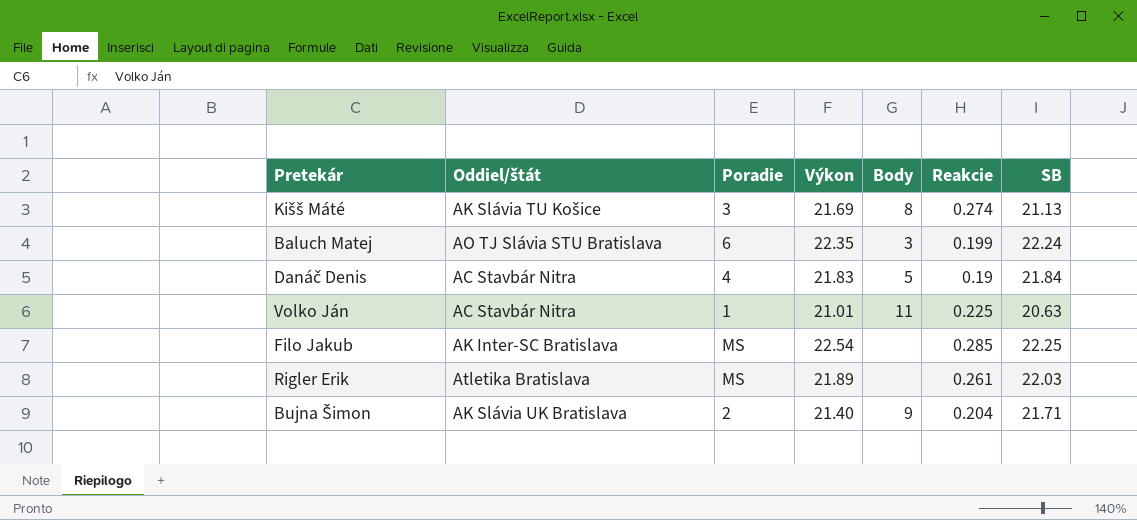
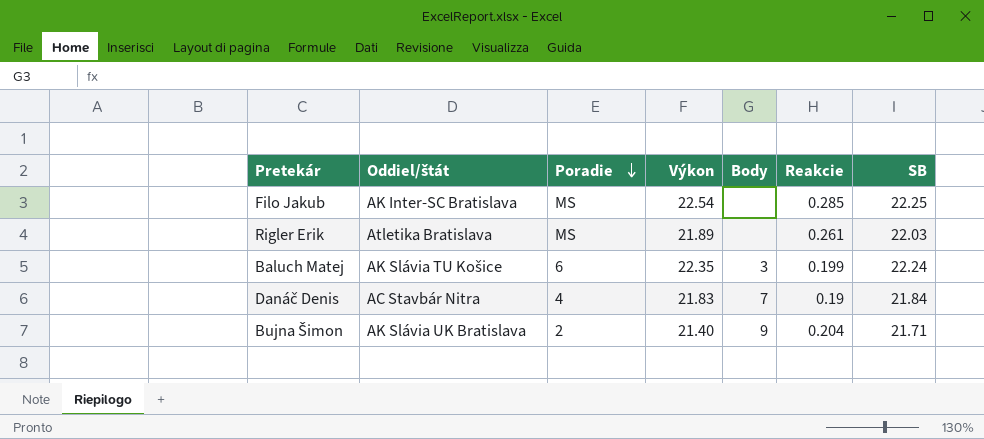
row order: none -> Poradie descending
row Kišš Máté: AK Slávia TU Košice | 3 | 21.69 | 8 | 0.274 | 21.13 -> none
row Volko Ján: AC Stavbár Nitra | 1 | 21.01 | 11 | 0.225 | 20.63 -> none
Baluch Matej | Oddiel/štát: AO TJ Slávia STU Bratislava -> AK Slávia TU Košice
Danáč Denis | Body: 5 -> 7

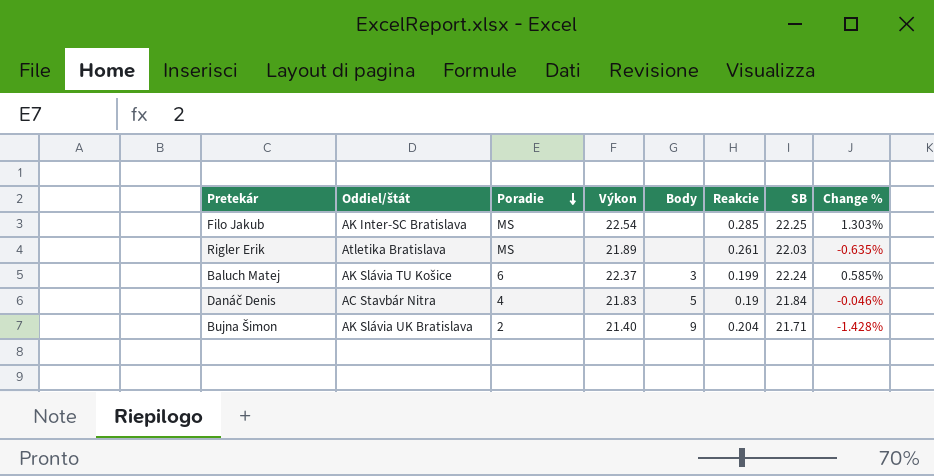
column Change % | formula: none -> ([Výkon] - [SB]) / [SB]
Baluch Matej | Výkon: 22.35 -> 22.37
Danáč Denis | Body: 7 -> 5

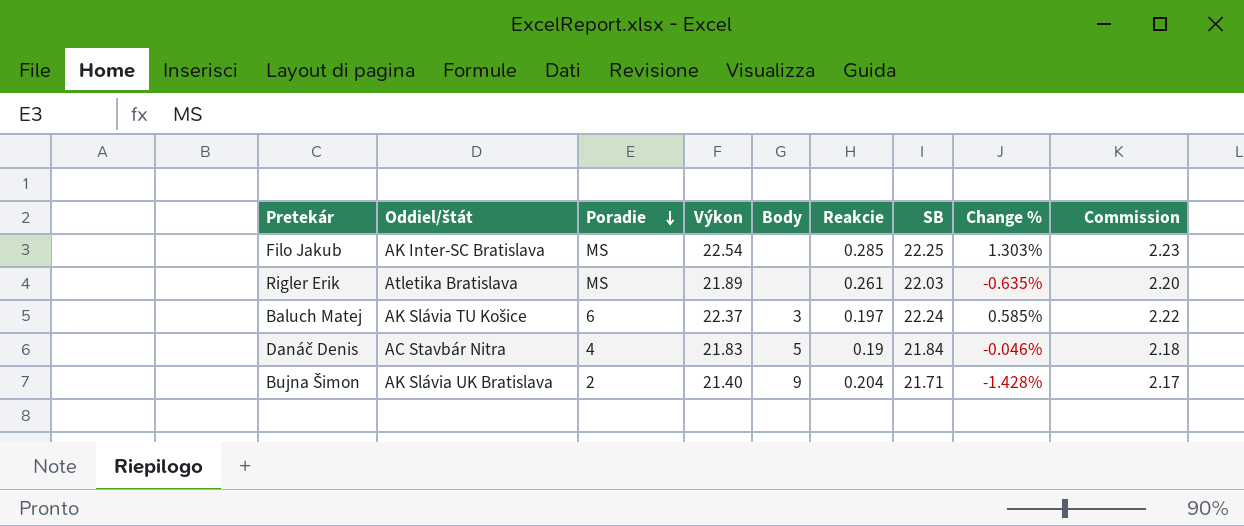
column Commission | formula: none -> [SB] * 0.1
Baluch Matej | Reakcie: 0.199 -> 0.197

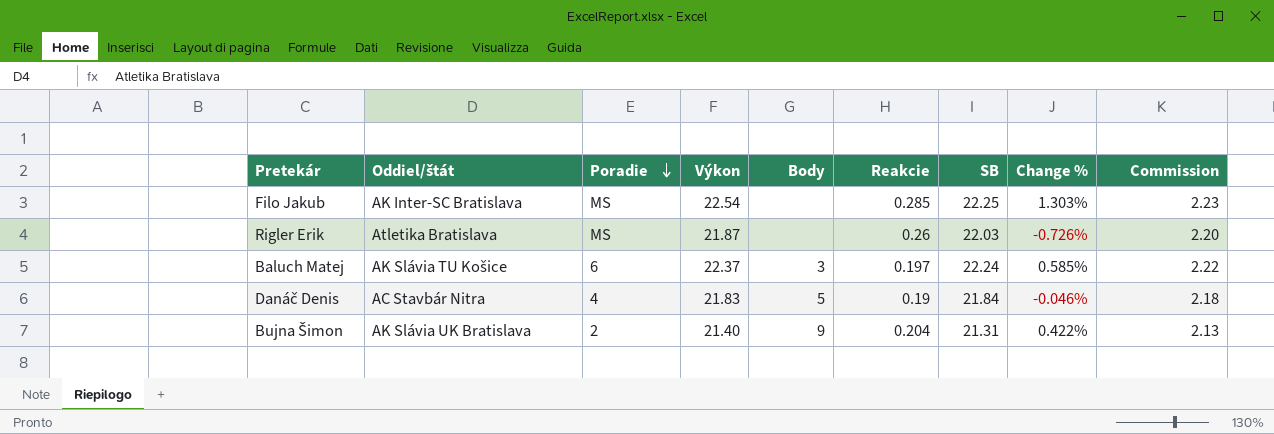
Rigler Erik | Výkon: 21.89 -> 21.87
Rigler Erik | Reakcie: 0.261 -> 0.26
Rigler Erik | Change %: -0.635% -> -0.726%
Bujna Šimon | SB: 21.71 -> 21.31
Bujna Šimon | Change %: -1.428% -> 0.422%
Bujna Šimon | Commission: 2.17 -> 2.13

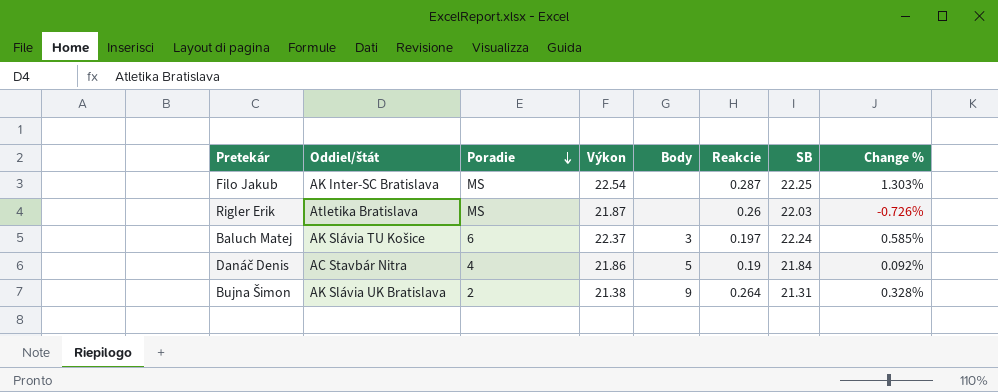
column Commission | formula: [SB] * 0.1 -> none
Filo Jakub | Reakcie: 0.285 -> 0.287
Danáč Denis | Výkon: 21.83 -> 21.86
Danáč Denis | Change %: -0.046% -> 0.092%
Bujna Šimon | Výkon: 21.40 -> 21.38
Bujna Šimon | Reakcie: 0.204 -> 0.264
Bujna Šimon | Change %: 0.422% -> 0.328%

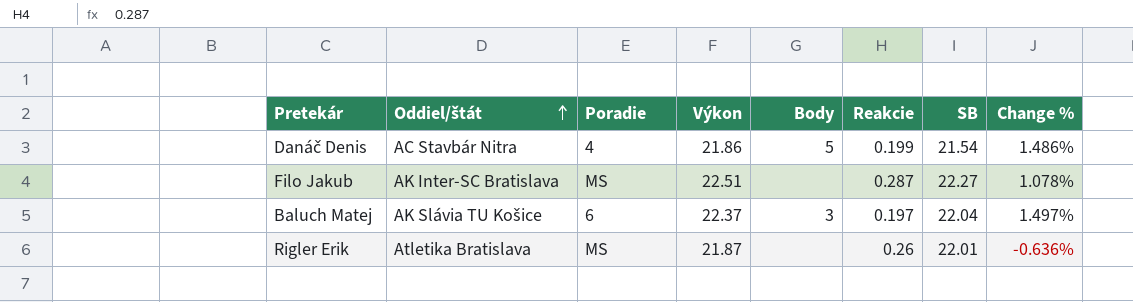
row order: Poradie descending -> Oddiel/štát ascending
row Bujna Šimon: AK Slávia UK Bratislava | 2 | 21.38 | 9 | 0.264 | 21.31 | 0.328% -> none
Danáč Denis | Reakcie: 0.19 -> 0.199
Danáč Denis | SB: 21.84 -> 21.54
Danáč Denis | Change %: 0.092% -> 1.486%
Filo Jakub | Výkon: 22.54 -> 22.51
Filo Jakub | SB: 22.25 -> 22.27
Filo Jakub | Change %: 1.303% -> 1.078%
Baluch Matej | SB: 22.24 -> 22.04
Baluch Matej | Change %: 0.585% -> 1.497%
Rigler Erik | SB: 22.03 -> 22.01
Rigler Erik | Change %: -0.726% -> -0.636%

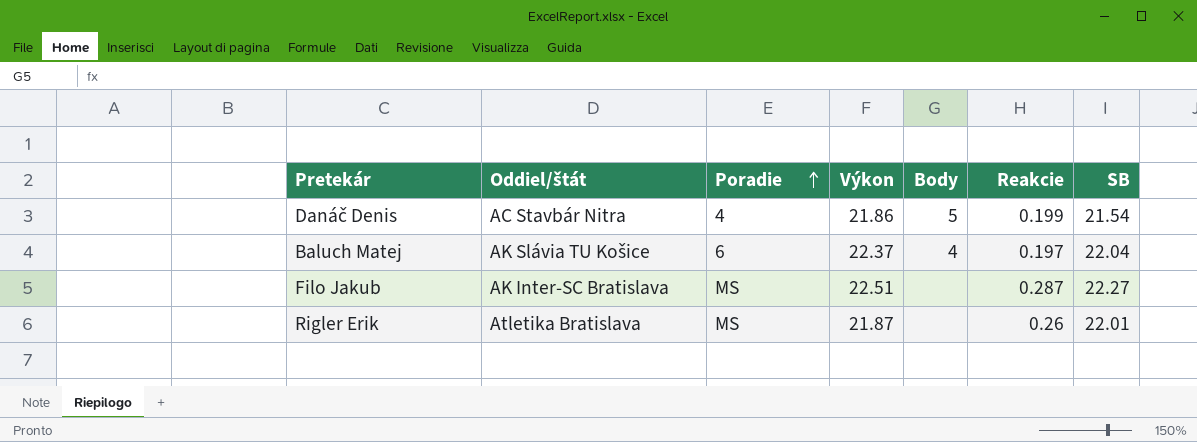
row order: Oddiel/štát ascending -> Poradie ascending
column Change % | formula: ([Výkon] - [SB]) / [SB] -> none
Baluch Matej | Body: 3 -> 4

